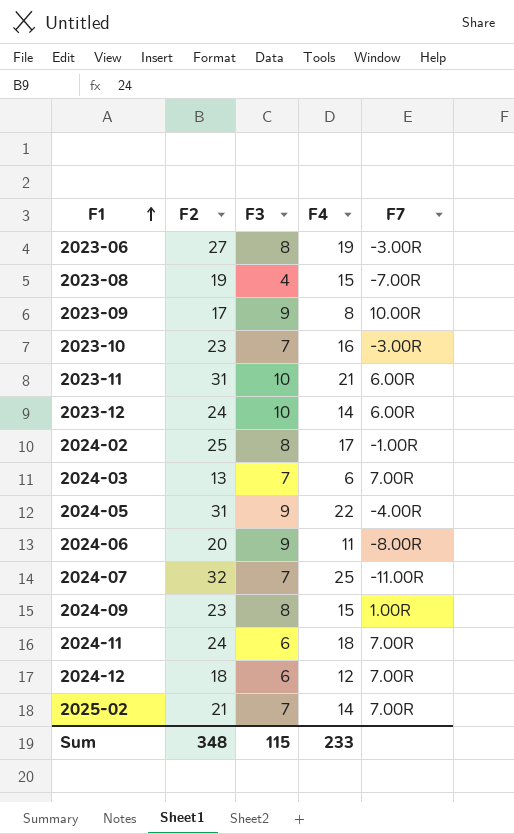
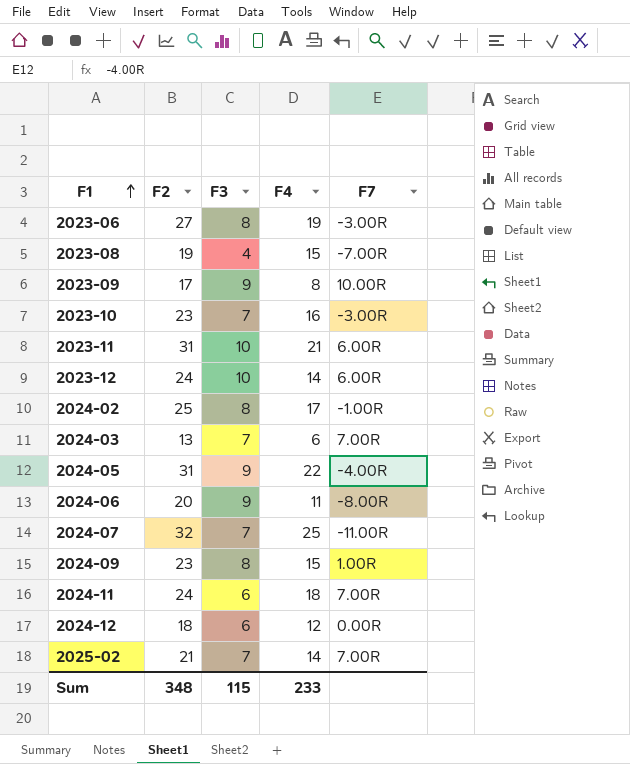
2024-12 | F7: 7.00R -> 0.00R

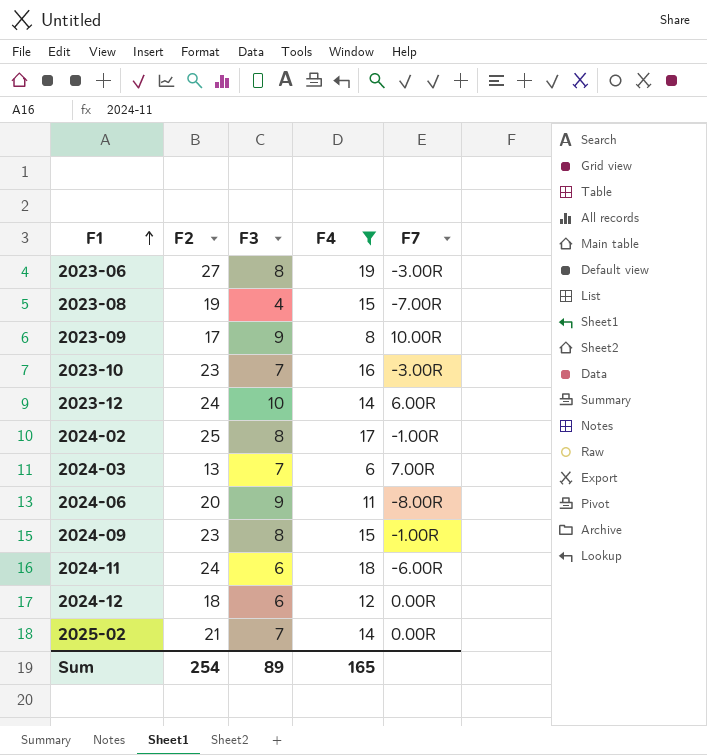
filter: none -> F4 <= 19
2024-09 | F7: 1.00R -> -1.00R
2024-11 | F7: 7.00R -> -6.00R
2025-02 | F7: 7.00R -> 0.00R
Sum | F2: 348 -> 254
Sum | F3: 115 -> 89
Sum | F4: 233 -> 165

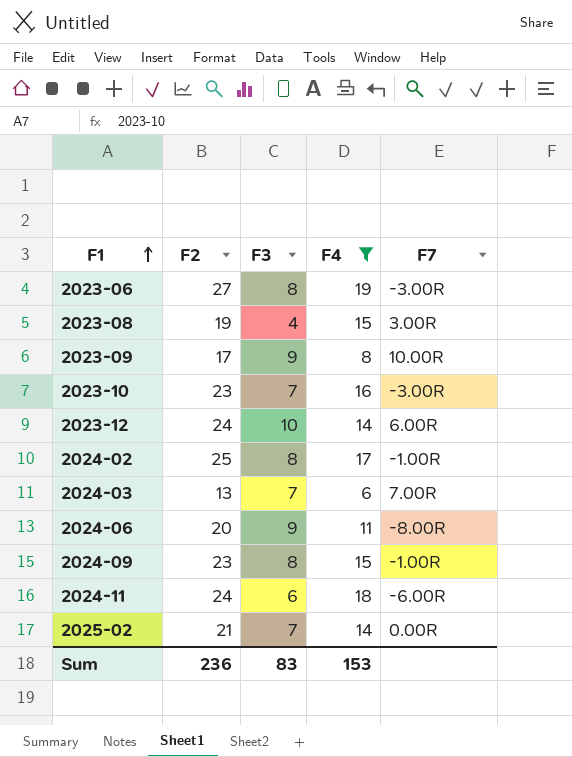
row 2024-12: 18 | 6 | 12 | 0.00R -> none
2023-08 | F7: -7.00R -> 3.00R
Sum | F2: 254 -> 236
Sum | F3: 89 -> 83
Sum | F4: 165 -> 153

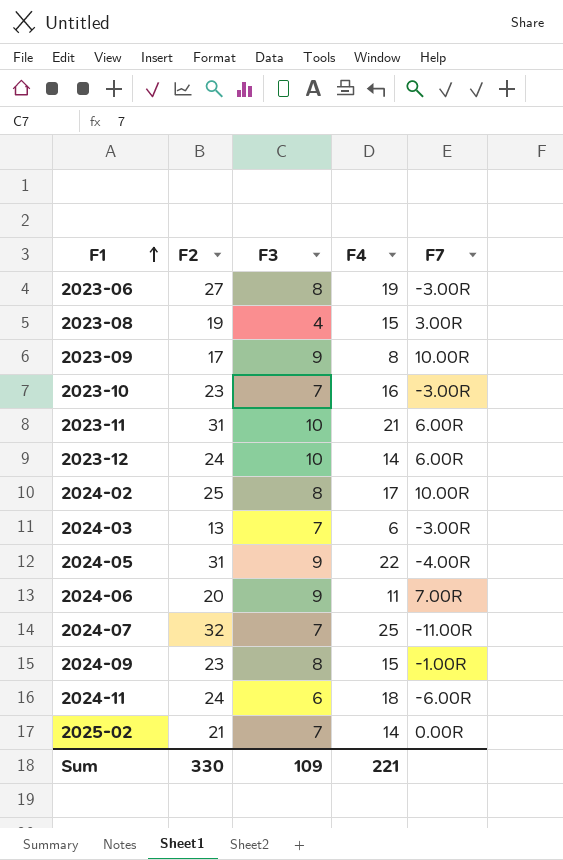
filter: F4 <= 19 -> none
2024-02 | F7: -1.00R -> 10.00R
2024-03 | F7: 7.00R -> -3.00R
2024-06 | F7: -8.00R -> 7.00R
Sum | F2: 236 -> 330
Sum | F3: 83 -> 109
Sum | F4: 153 -> 221

